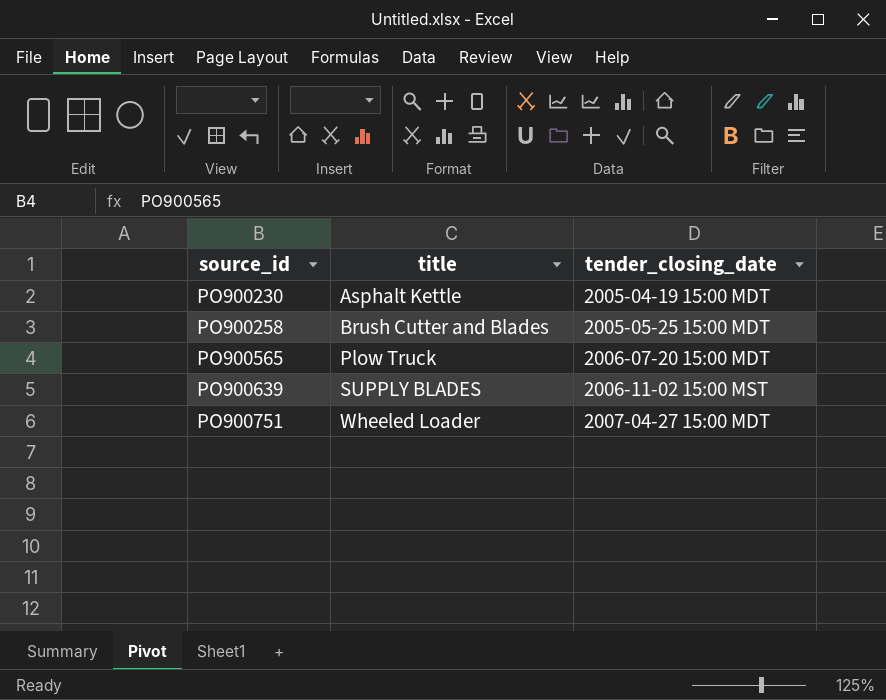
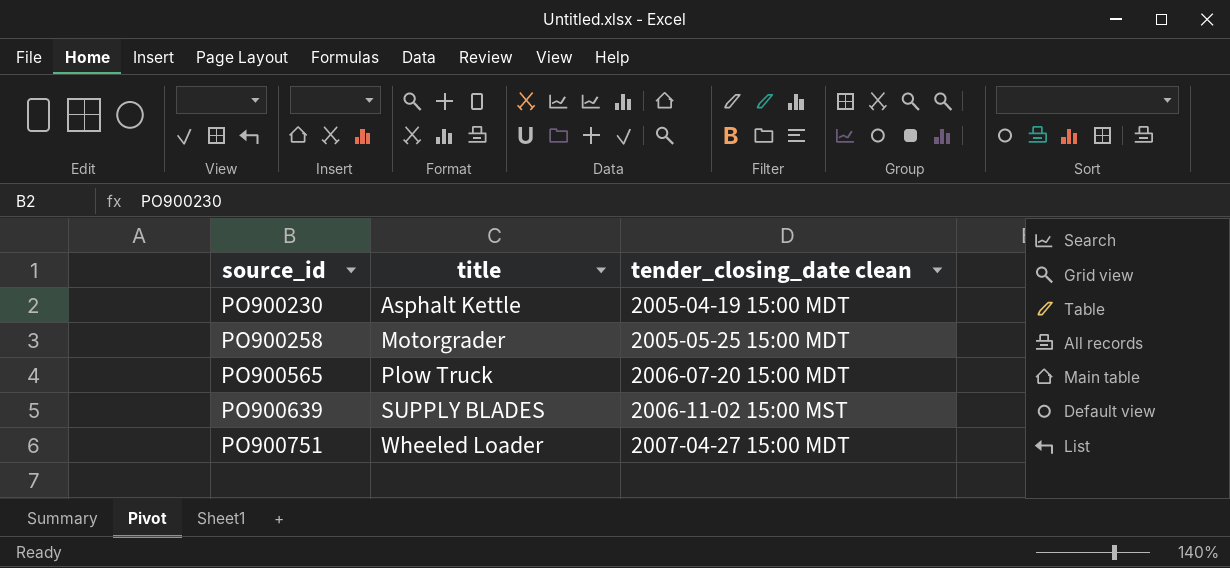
column name: tender_closing_date -> tender_closing_date clean
PO900258 | title: Brush Cutter and Blades -> Motorgrader

